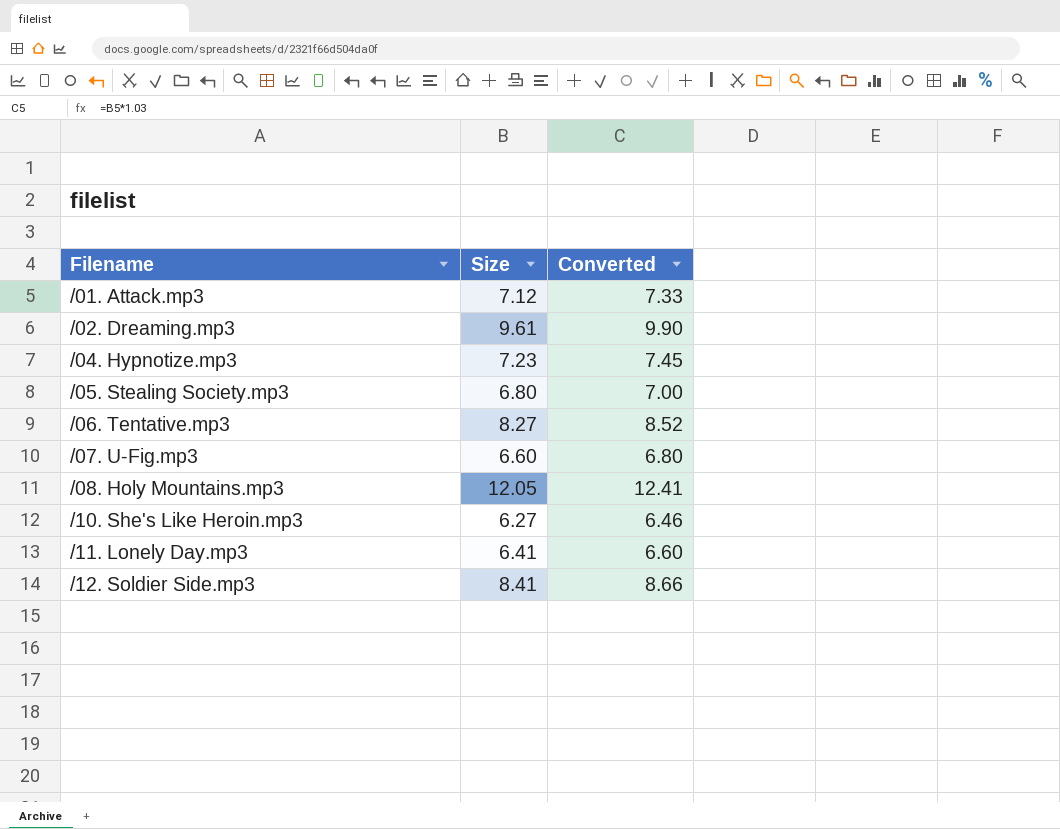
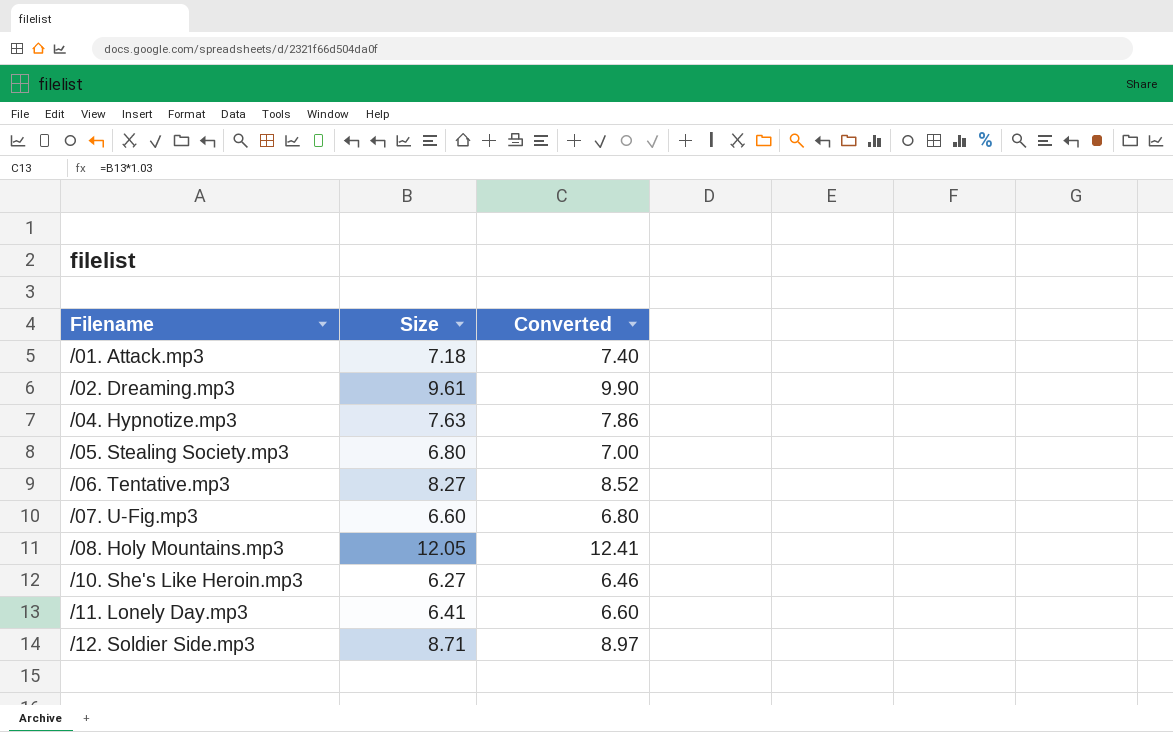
/01. Attack.mp3 | Size: 7.12 -> 7.18
/01. Attack.mp3 | Converted: 7.33 -> 7.40
/04. Hypnotize.mp3 | Size: 7.23 -> 7.63
/04. Hypnotize.mp3 | Converted: 7.45 -> 7.86
/12. Soldier Side.mp3 | Size: 8.41 -> 8.71
/12. Soldier Side.mp3 | Converted: 8.66 -> 8.97

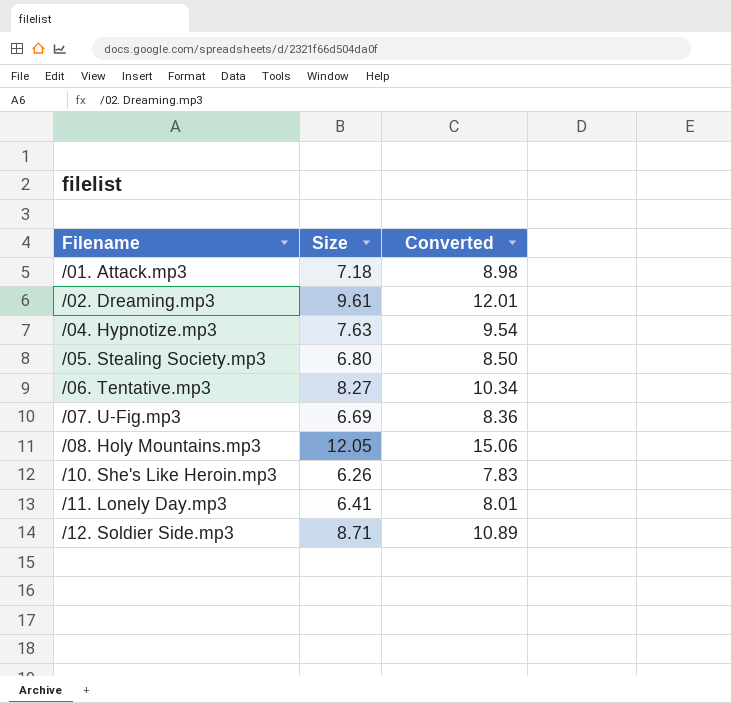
column Converted | formula: [Size] * 1.03 -> [Size] * 1.25
/07. U-Fig.mp3 | Size: 6.60 -> 6.69
/10. She's Like Heroin.mp3 | Size: 6.27 -> 6.26

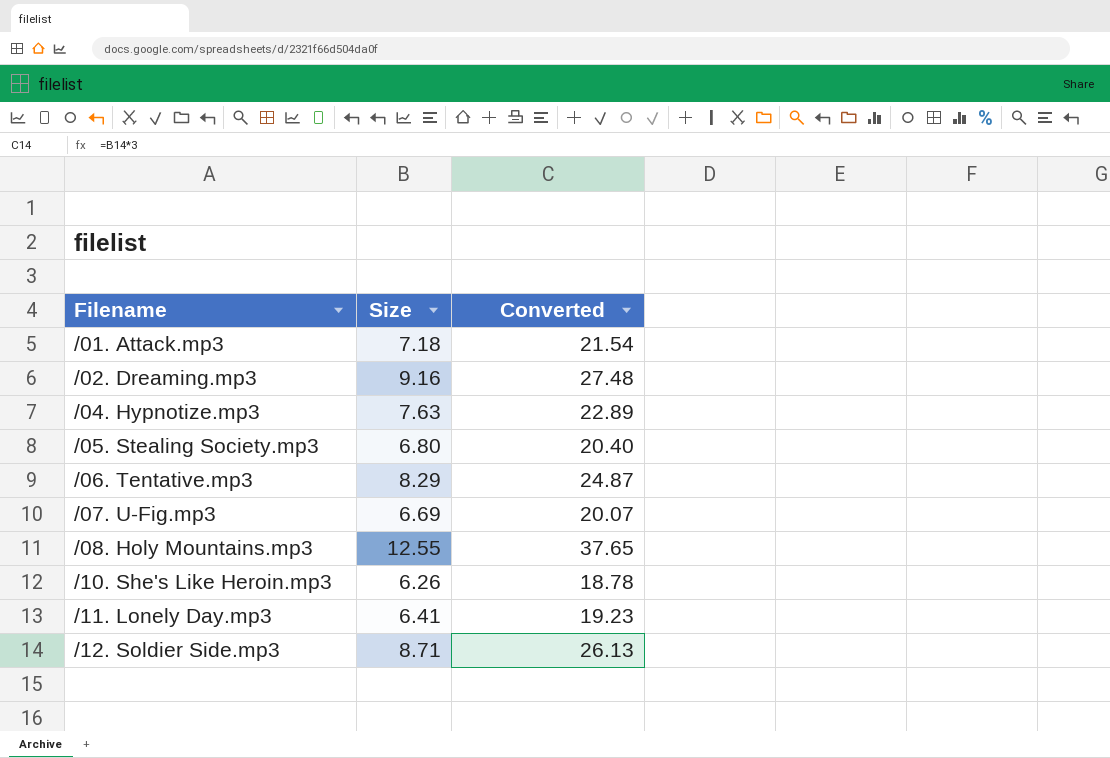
column Converted | formula: [Size] * 1.25 -> [Size] * 3
/02. Dreaming.mp3 | Size: 9.61 -> 9.16
/06. Tentative.mp3 | Size: 8.27 -> 8.29
/08. Holy Mountains.mp3 | Size: 12.05 -> 12.55

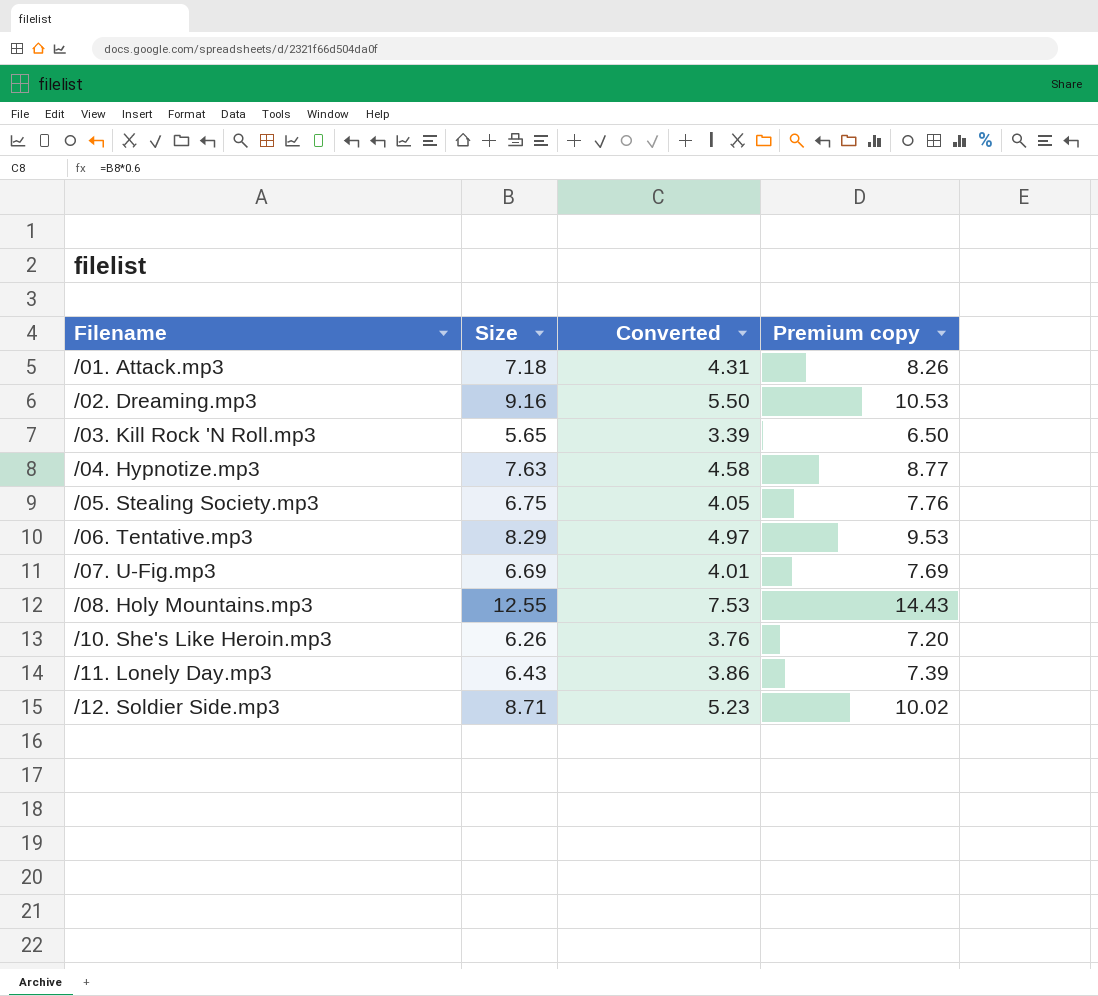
column Converted | formula: [Size] * 3 -> [Size] * 0.6
column Premium copy | formula: none -> [Size] * 1.15
row /03. Kill Rock 'N Roll.mp3: none -> 5.65 | 3.39 | 6.50
/05. Stealing Society.mp3 | Size: 6.80 -> 6.75
/11. Lonely Day.mp3 | Size: 6.41 -> 6.43

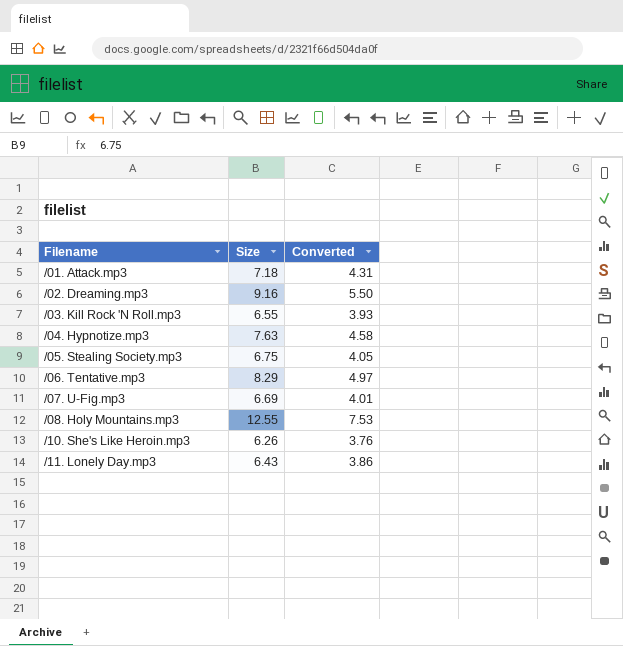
column Premium copy | formula: [Size] * 1.15 -> none
row /12. Soldier Side.mp3: 8.71 | 5.23 | 10.02 -> none
/03. Kill Rock 'N Roll.mp3 | Size: 5.65 -> 6.55
/03. Kill Rock 'N Roll.mp3 | Converted: 3.39 -> 3.93

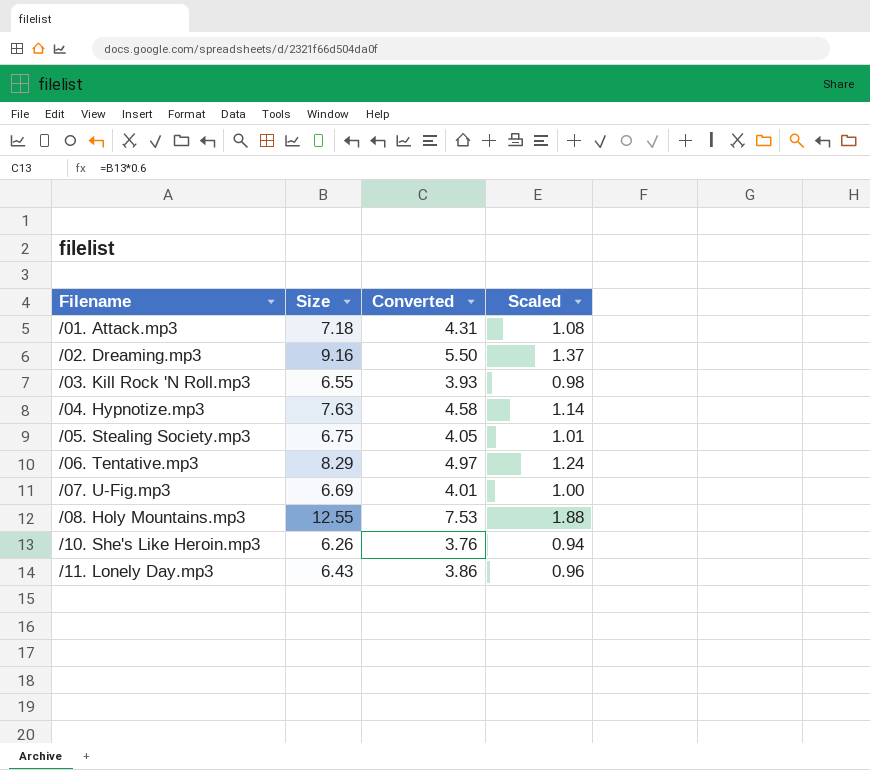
column Scaled | formula: none -> [Size] * 0.15

